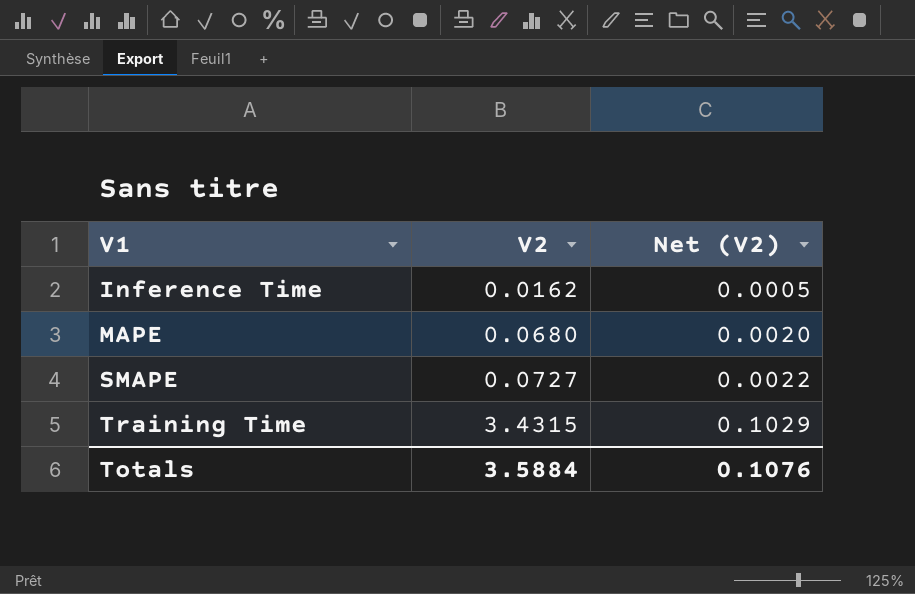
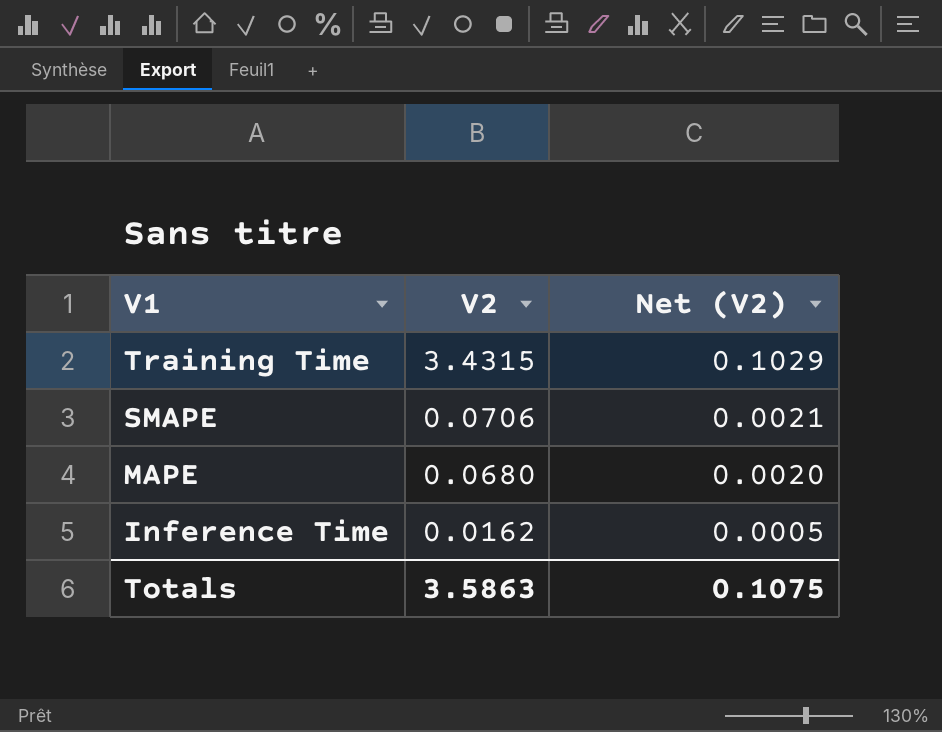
row order: V1 ascending -> V1 descending
SMAPE | V2: 0.0727 -> 0.0706
SMAPE | Net (V2): 0.0022 -> 0.0021
Totals | V2: 3.5884 -> 3.5863
Totals | Net (V2): 0.1076 -> 0.1075

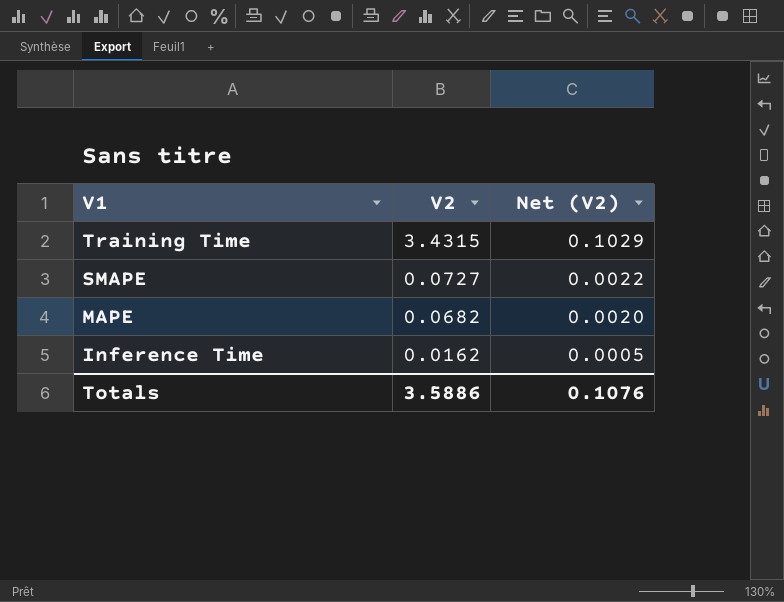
SMAPE | V2: 0.0706 -> 0.0727
SMAPE | Net (V2): 0.0021 -> 0.0022
MAPE | V2: 0.0680 -> 0.0682
Totals | V2: 3.5863 -> 3.5886
Totals | Net (V2): 0.1075 -> 0.1076

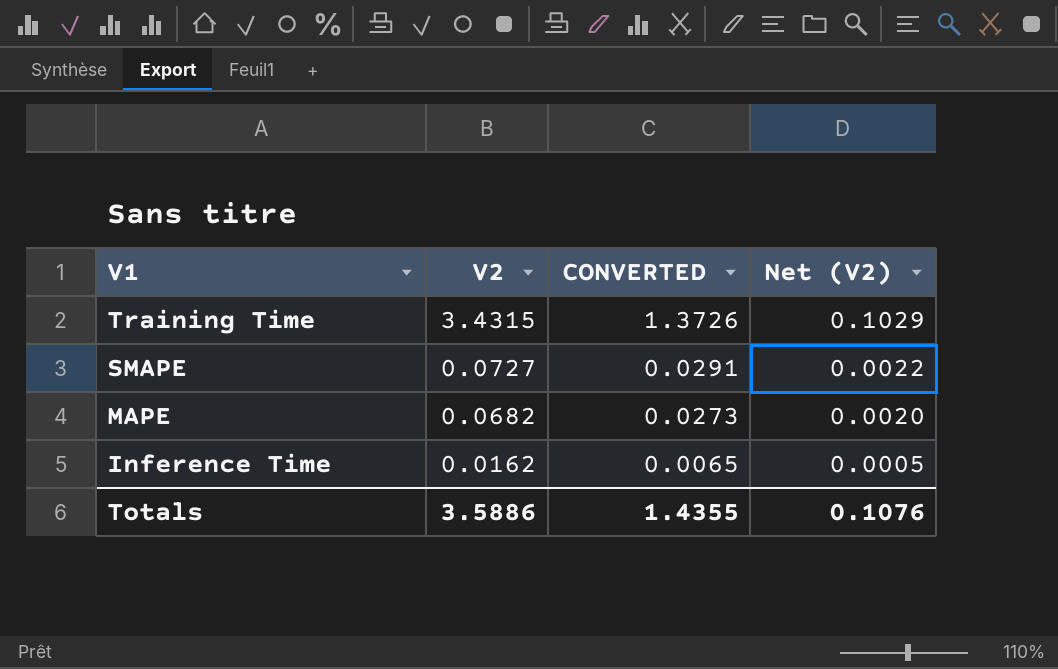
column CONVERTED | formula: none -> [V2] * 0.4

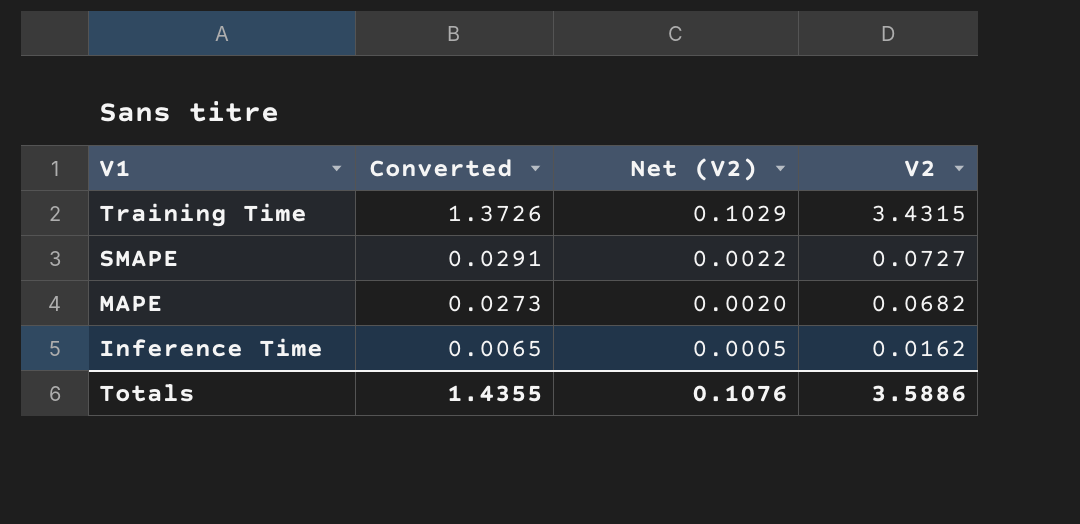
column name: CONVERTED -> Converted
column V2 | position: 2 -> 4

